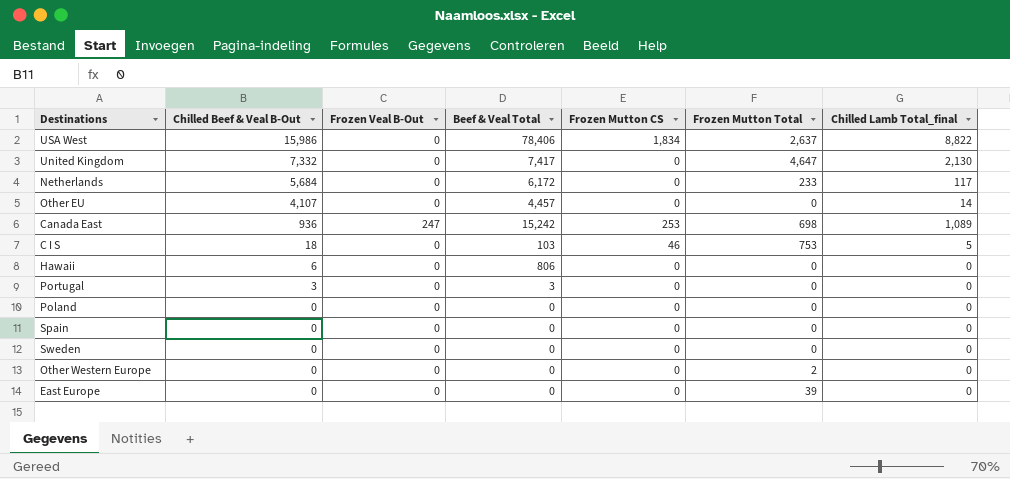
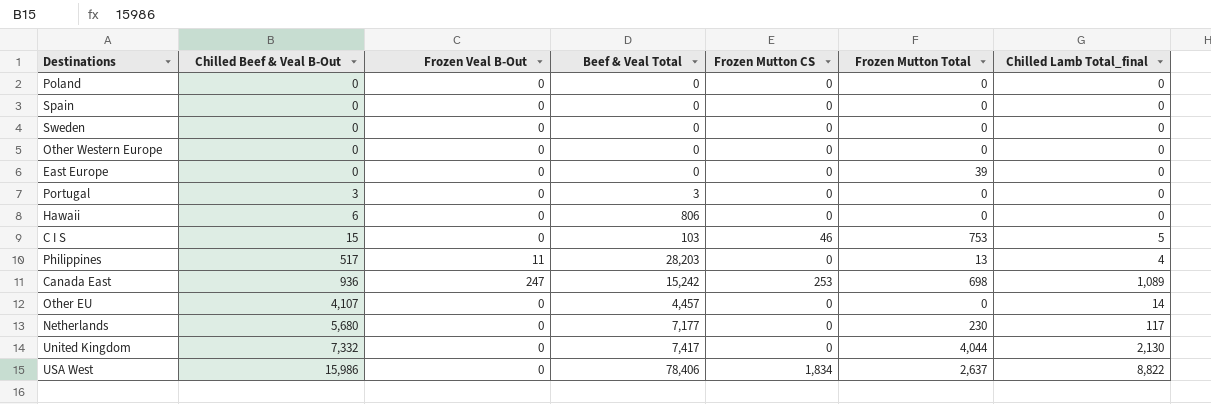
row order: Chilled Beef & Veal B-Out descending -> Chilled Beef & Veal B-Out ascending
Other Western Europe | Frozen Mutton Total: 2 -> 0
C I S | Chilled Beef & Veal B-Out: 18 -> 15
row Philippines: none -> 517 | 11 | 28,203 | 0 | 13 | 4
Netherlands | Chilled Beef & Veal B-Out: 5,684 -> 5,680
Netherlands | Beef & Veal Total: 6,172 -> 7,177
Netherlands | Frozen Mutton Total: 233 -> 230
United Kingdom | Frozen Mutton Total: 4,647 -> 4,044

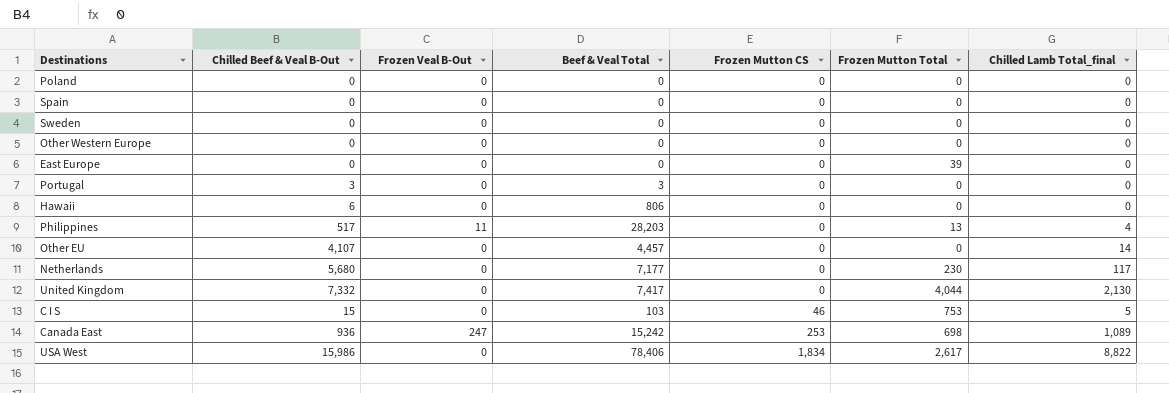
row order: Chilled Beef & Veal B-Out ascending -> Frozen Mutton CS ascending
USA West | Frozen Mutton Total: 2,637 -> 2,617

